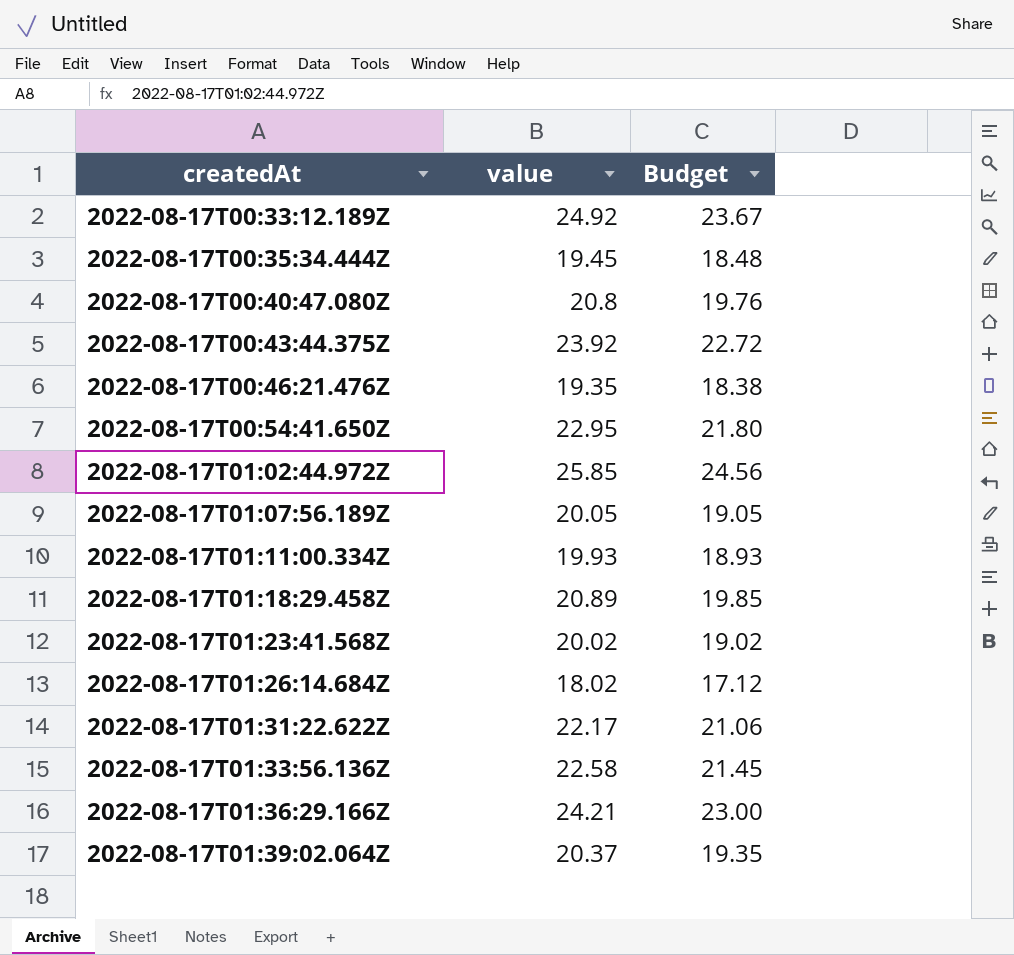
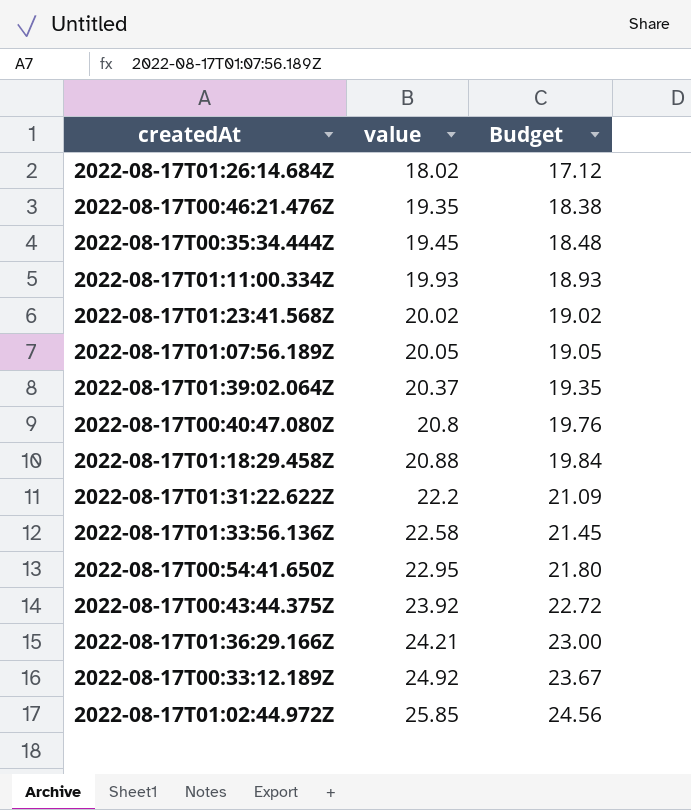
row order: createdAt ascending -> value ascending
2022-08-17T01:18:29.458Z | value: 20.89 -> 20.88
2022-08-17T01:18:29.458Z | Budget: 19.85 -> 19.84
2022-08-17T01:31:22.622Z | value: 22.17 -> 22.2
2022-08-17T01:31:22.622Z | Budget: 21.06 -> 21.09

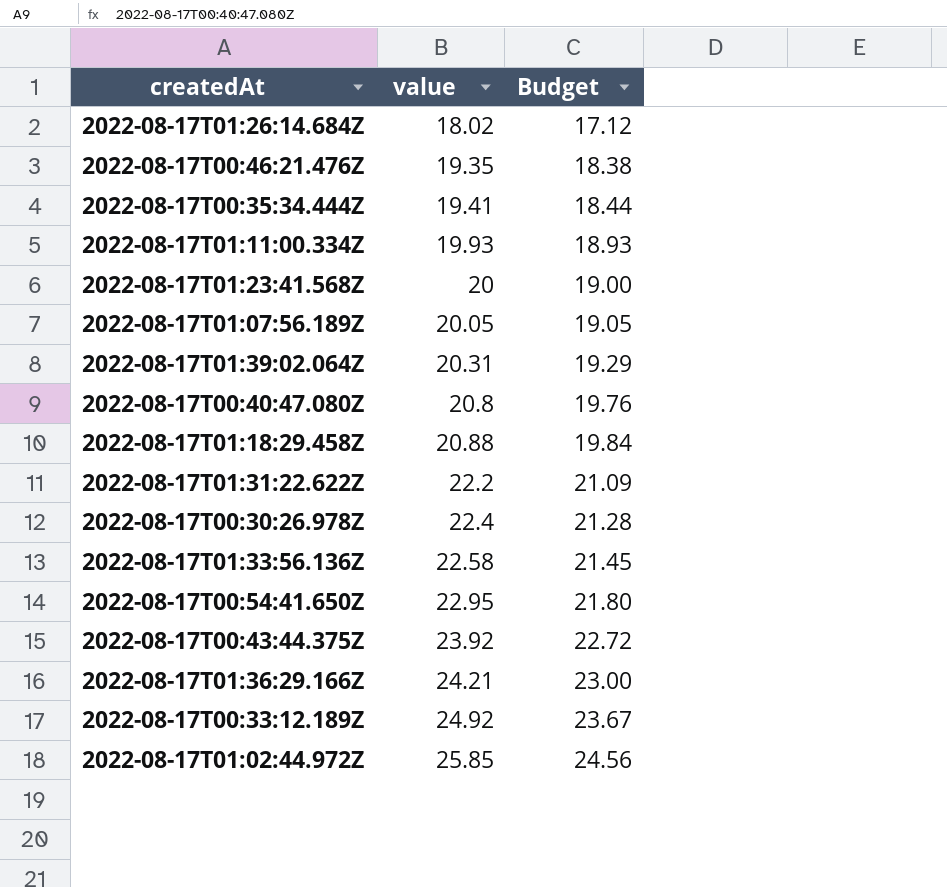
2022-08-17T00:35:34.444Z | value: 19.45 -> 19.41
2022-08-17T00:35:34.444Z | Budget: 18.48 -> 18.44
2022-08-17T01:23:41.568Z | value: 20.02 -> 20
2022-08-17T01:23:41.568Z | Budget: 19.02 -> 19.00
2022-08-17T01:39:02.064Z | value: 20.37 -> 20.31
2022-08-17T01:39:02.064Z | Budget: 19.35 -> 19.29
row 2022-08-17T00:30:26.978Z: none -> 22.4 | 21.28

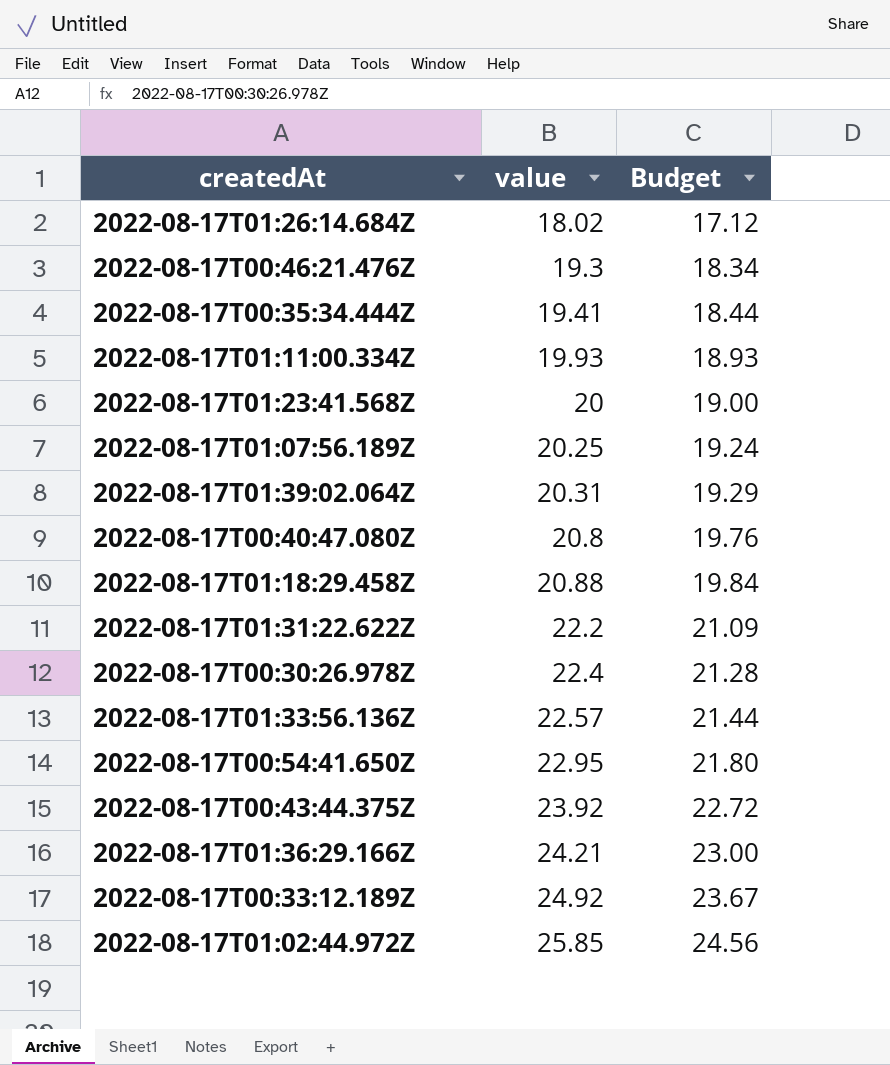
2022-08-17T00:46:21.476Z | value: 19.35 -> 19.3
2022-08-17T00:46:21.476Z | Budget: 18.38 -> 18.34
2022-08-17T01:07:56.189Z | value: 20.05 -> 20.25
2022-08-17T01:07:56.189Z | Budget: 19.05 -> 19.24
2022-08-17T01:33:56.136Z | value: 22.58 -> 22.57
2022-08-17T01:33:56.136Z | Budget: 21.45 -> 21.44

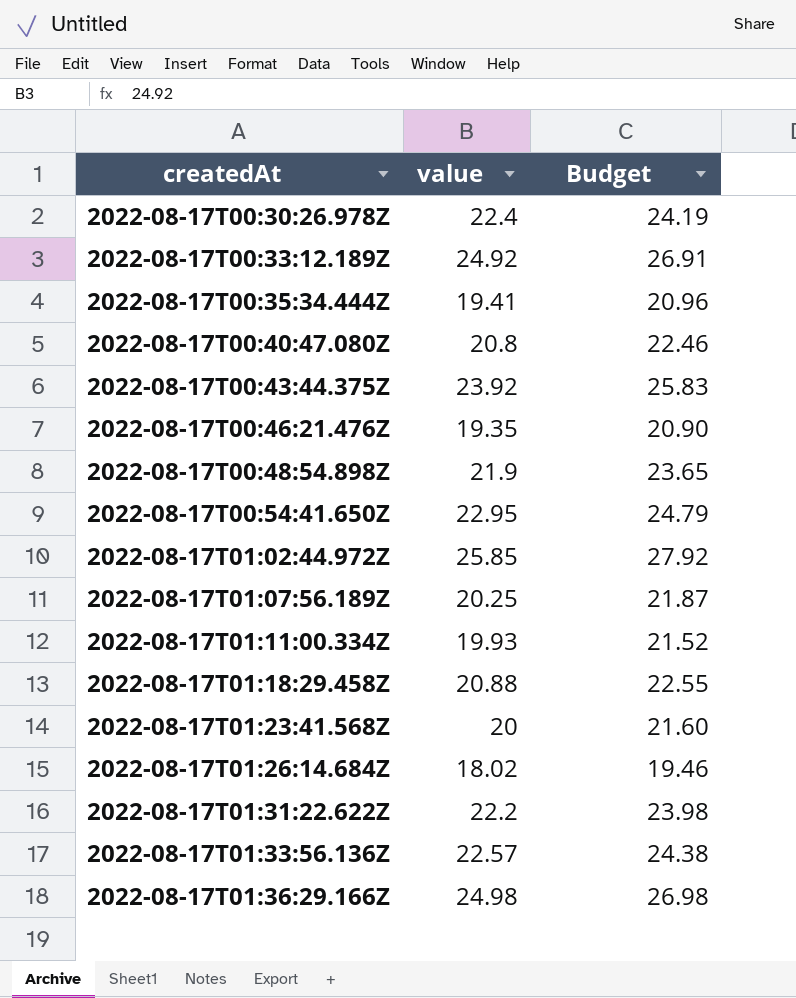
row order: value ascending -> createdAt ascending
column Budget | formula: [value] * 0.95 -> [value] * 1.08
row 2022-08-17T01:39:02.064Z: 20.31 | 19.29 -> none
2022-08-17T00:46:21.476Z | value: 19.3 -> 19.35
row 2022-08-17T00:48:54.898Z: none -> 21.9 | 23.65
2022-08-17T01:36:29.166Z | value: 24.21 -> 24.98

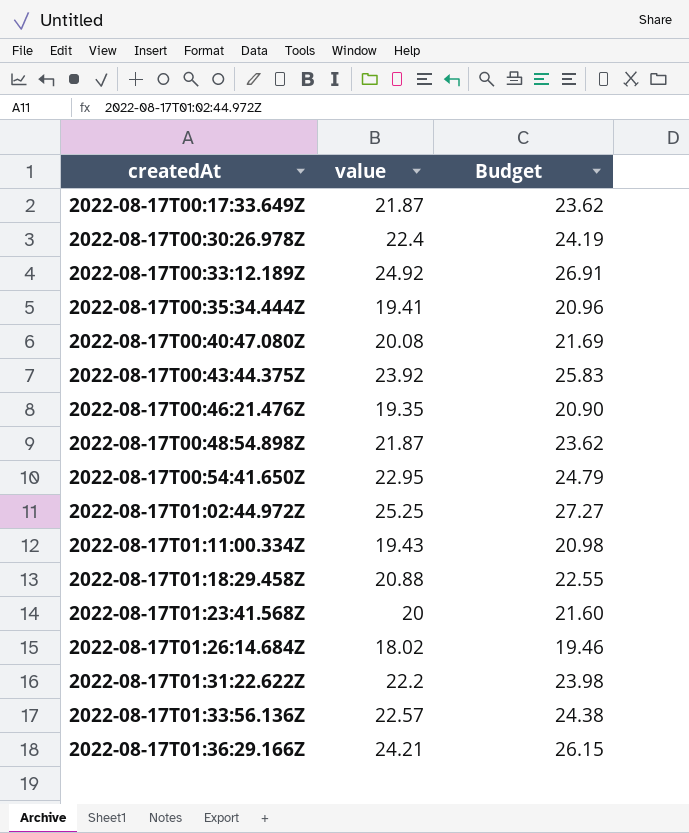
row 2022-08-17T01:07:56.189Z: 20.25 | 21.87 -> none
row 2022-08-17T00:17:33.649Z: none -> 21.87 | 23.62
2022-08-17T00:40:47.080Z | value: 20.8 -> 20.08
2022-08-17T00:40:47.080Z | Budget: 22.46 -> 21.69
2022-08-17T00:48:54.898Z | value: 21.9 -> 21.87
2022-08-17T00:48:54.898Z | Budget: 23.65 -> 23.62
2022-08-17T01:02:44.972Z | value: 25.85 -> 25.25
2022-08-17T01:02:44.972Z | Budget: 27.92 -> 27.27
2022-08-17T01:11:00.334Z | value: 19.93 -> 19.43
2022-08-17T01:11:00.334Z | Budget: 21.52 -> 20.98
2022-08-17T01:36:29.166Z | value: 24.98 -> 24.21
2022-08-17T01:36:29.166Z | Budget: 26.98 -> 26.15

